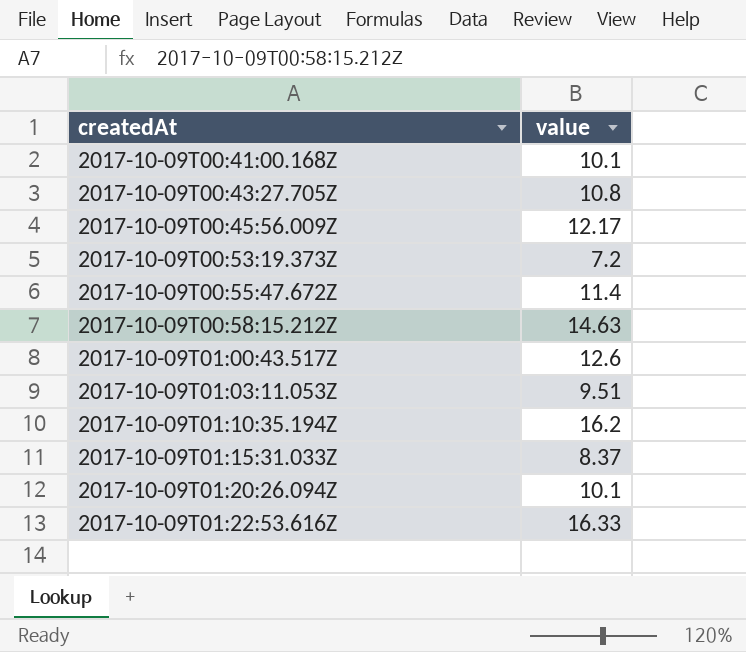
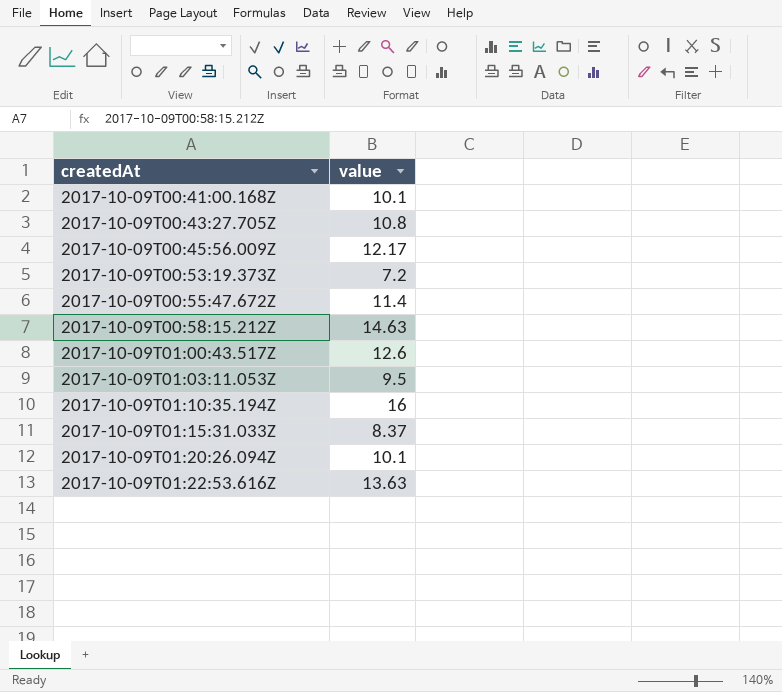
2017-10-09T01:03:11.053Z | value: 9.51 -> 9.5
2017-10-09T01:10:35.194Z | value: 16.2 -> 16
2017-10-09T01:22:53.616Z | value: 16.33 -> 13.63

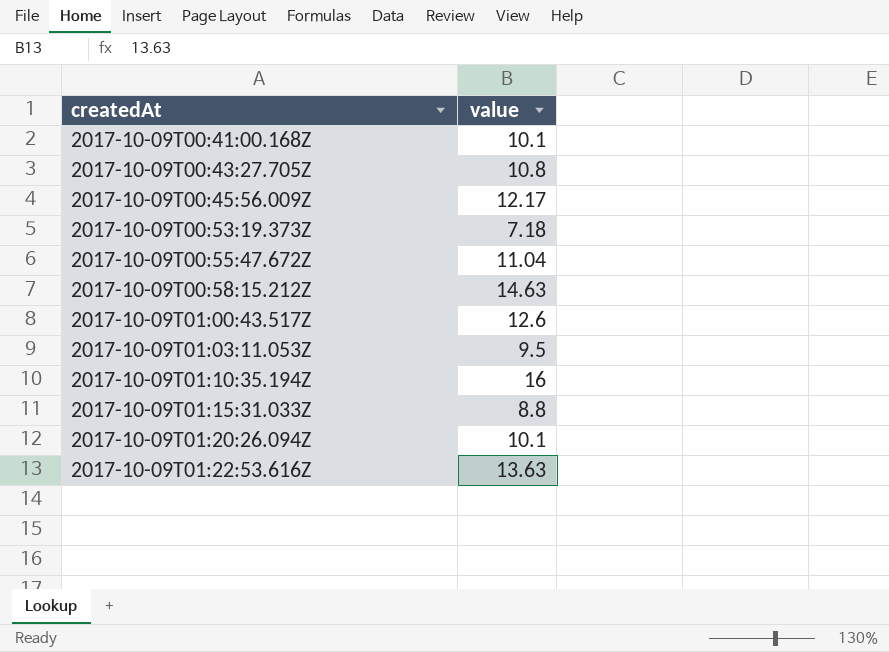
2017-10-09T00:53:19.373Z | value: 7.2 -> 7.18
2017-10-09T00:55:47.672Z | value: 11.4 -> 11.04
2017-10-09T01:15:31.033Z | value: 8.37 -> 8.8

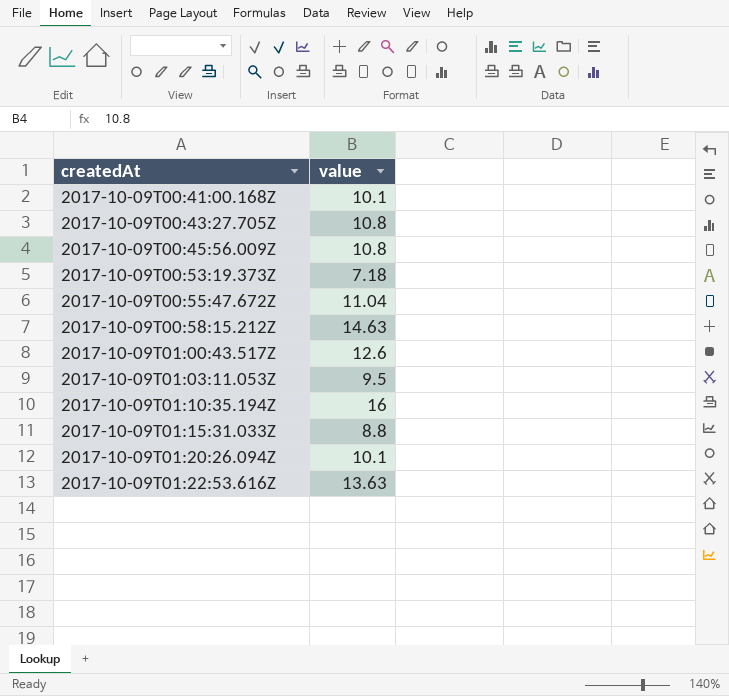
2017-10-09T00:45:56.009Z | value: 12.17 -> 10.8

